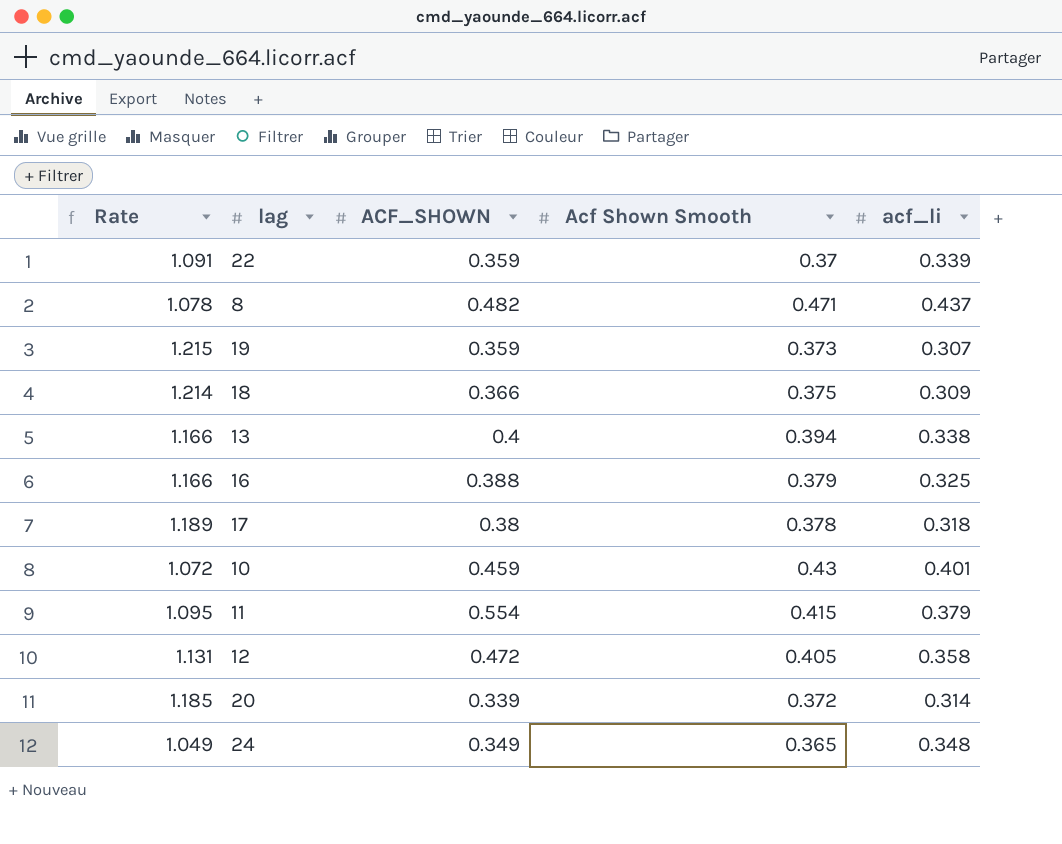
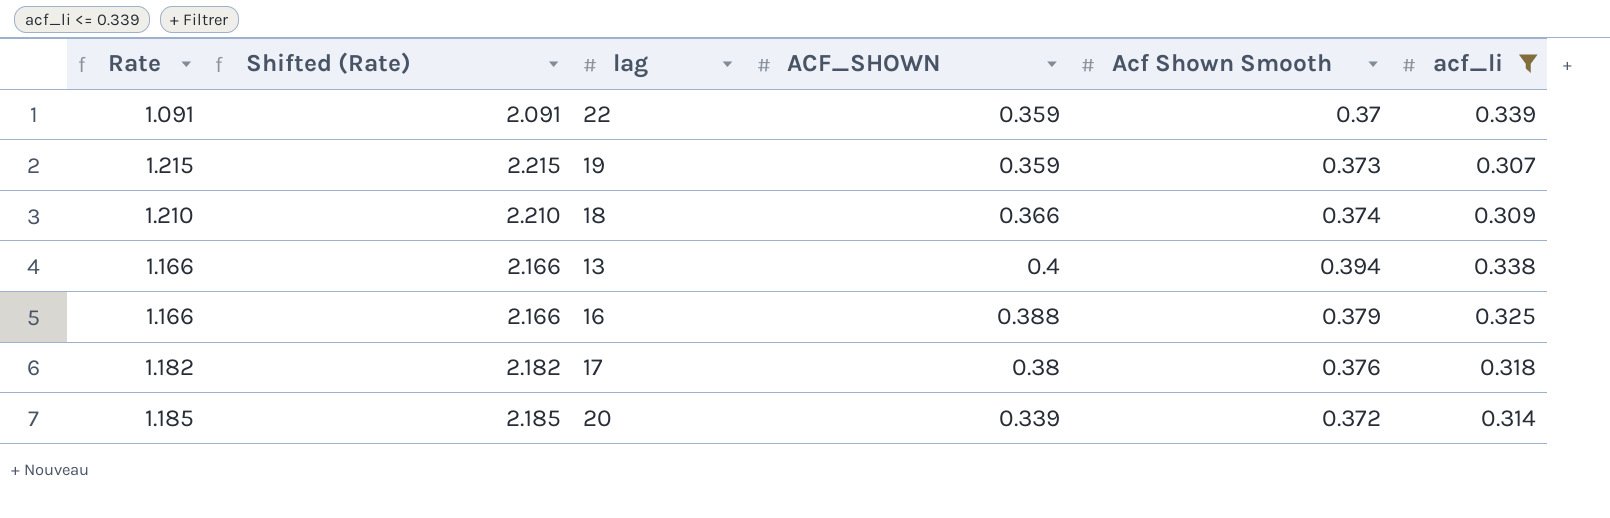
filter: none -> acf_li <= 0.339
column Shifted (Rate) | formula: none -> [Rate] + 1
18 | Rate: 1.214 -> 1.210
18 | Acf Shown Smooth: 0.375 -> 0.374
17 | Rate: 1.189 -> 1.182
17 | Acf Shown Smooth: 0.378 -> 0.376

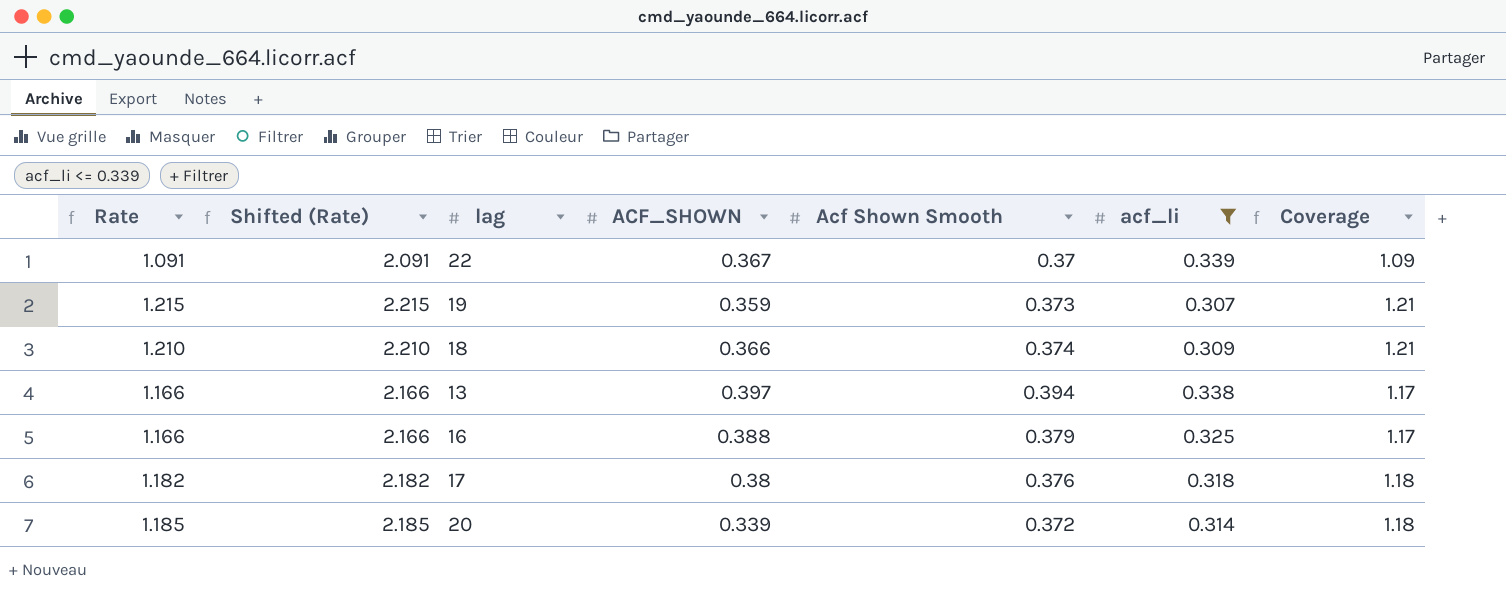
column Coverage | formula: none -> [Acf Shown Smooth] / [acf_li]
22 | ACF_SHOWN: 0.359 -> 0.367
13 | ACF_SHOWN: 0.4 -> 0.397

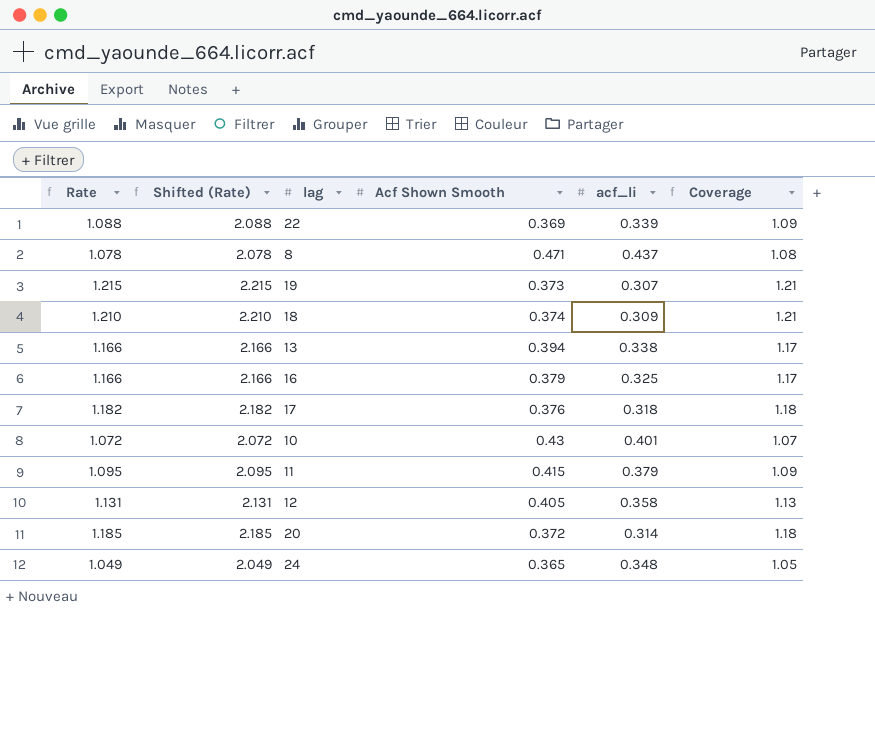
filter: acf_li <= 0.339 -> none
column ACF_SHOWN | position: 4 -> none
22 | Rate: 1.091 -> 1.088
22 | Shifted (Rate): 2.091 -> 2.088
22 | Acf Shown Smooth: 0.37 -> 0.369

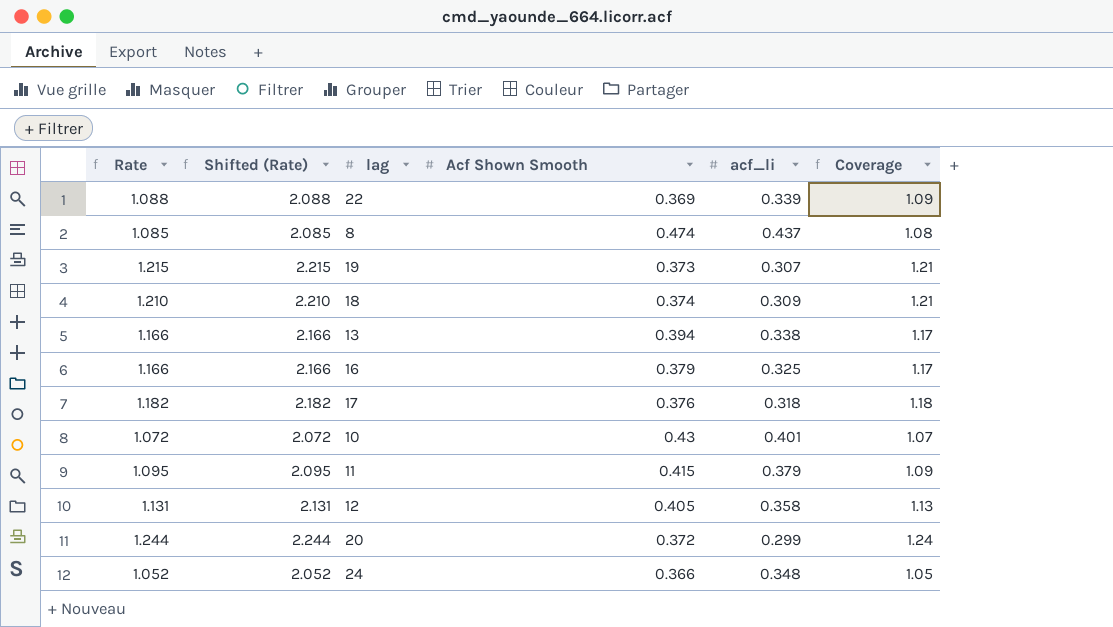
8 | Rate: 1.078 -> 1.085
8 | Shifted (Rate): 2.078 -> 2.085
8 | Acf Shown Smooth: 0.471 -> 0.474
20 | Rate: 1.185 -> 1.244
20 | Shifted (Rate): 2.185 -> 2.244
20 | acf_li: 0.314 -> 0.299
20 | Coverage: 1.18 -> 1.24
24 | Rate: 1.049 -> 1.052
24 | Shifted (Rate): 2.049 -> 2.052
24 | Acf Shown Smooth: 0.365 -> 0.366

